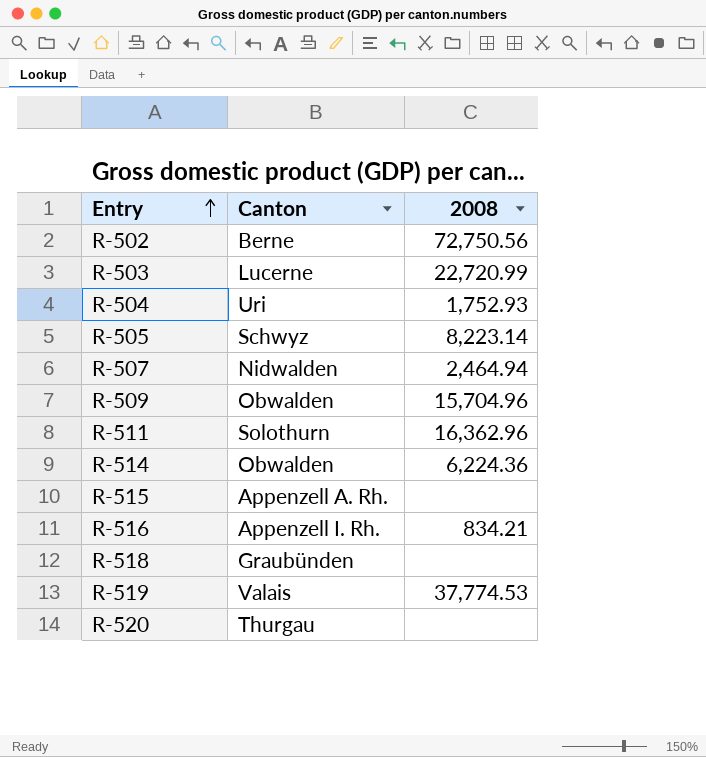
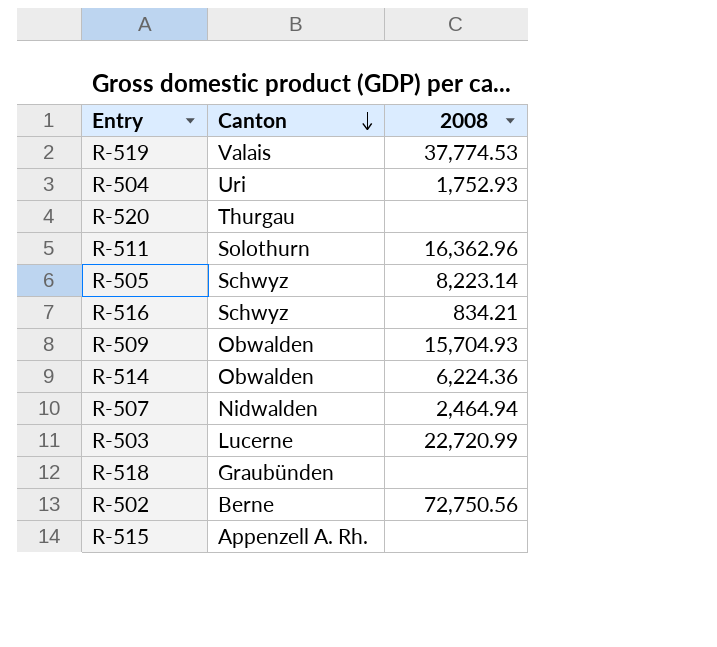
row order: Entry ascending -> Canton descending
R-516 | Canton: Appenzell I. Rh. -> Schwyz
R-509 | 2008: 15,704.96 -> 15,704.93

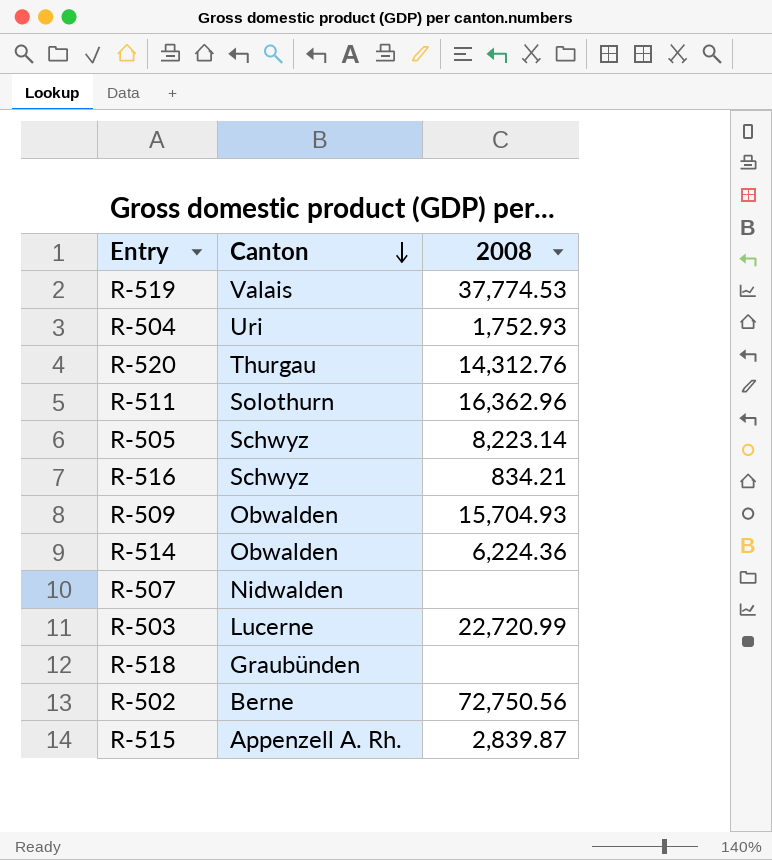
R-520 | 2008: none -> 14,312.76
R-507 | 2008: 2,464.94 -> none
R-515 | 2008: none -> 2,839.87

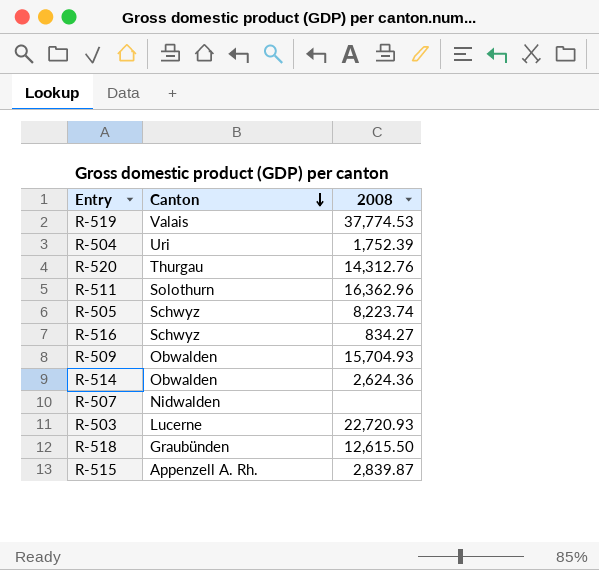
row R-502: Berne | 72,750.56 -> none
R-504 | 2008: 1,752.93 -> 1,752.39
R-505 | 2008: 8,223.14 -> 8,223.74
R-516 | 2008: 834.21 -> 834.27
R-514 | 2008: 6,224.36 -> 2,624.36
R-503 | 2008: 22,720.99 -> 22,720.93
R-518 | 2008: none -> 12,615.50

